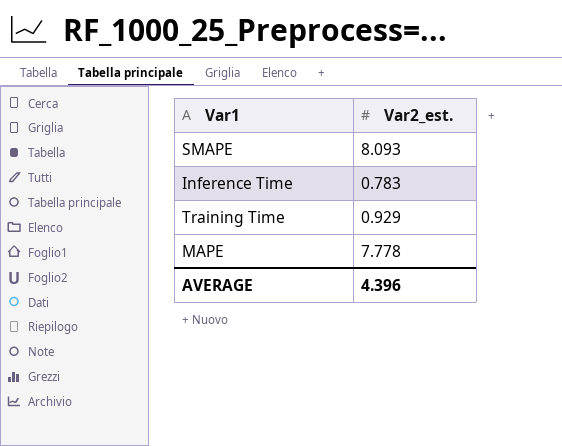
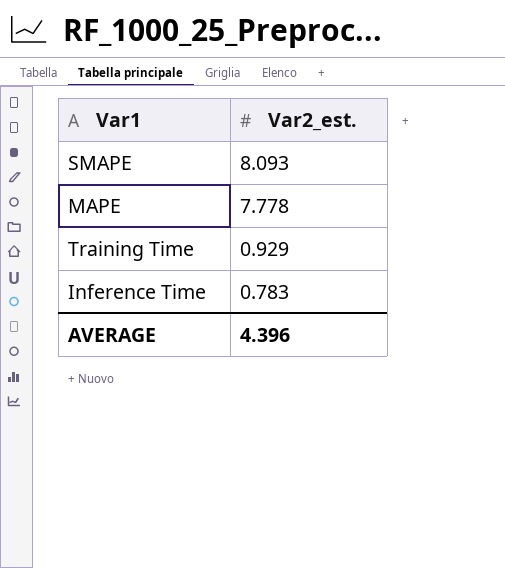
row order: none -> Var2_est. descending

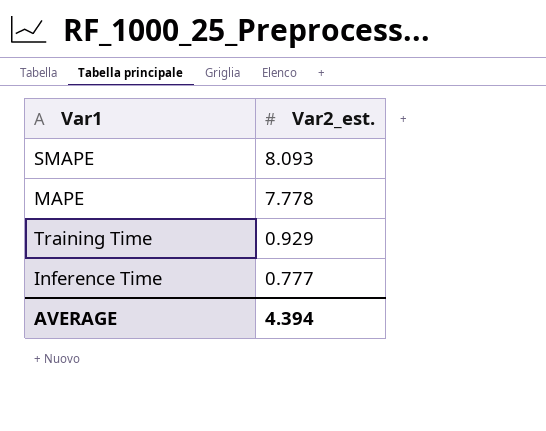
Inference Time | Var2_est.: 0.783 -> 0.777
AVERAGE | Var2_est.: 4.396 -> 4.394

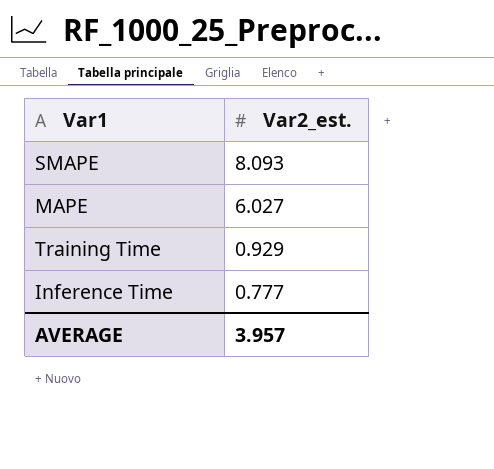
MAPE | Var2_est.: 7.778 -> 6.027
AVERAGE | Var2_est.: 4.394 -> 3.957

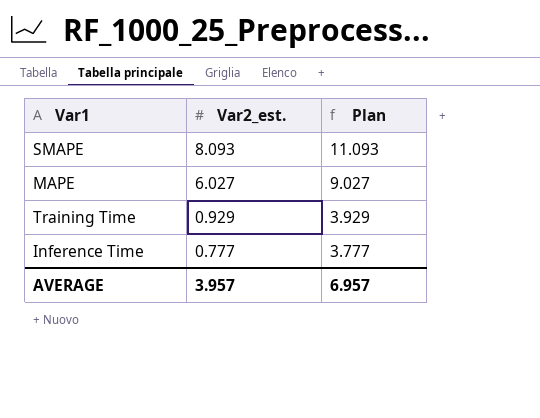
column Plan | formula: none -> [Var2_est.] + 3

